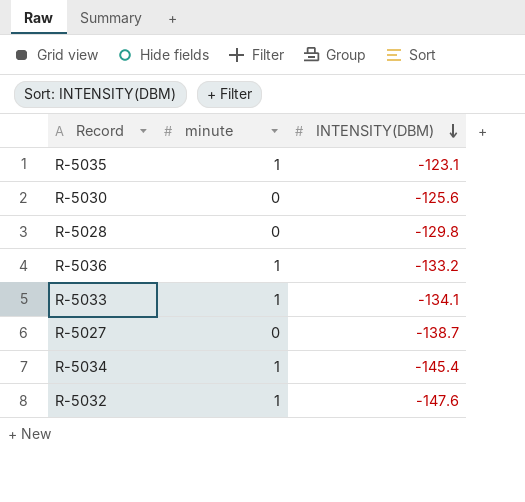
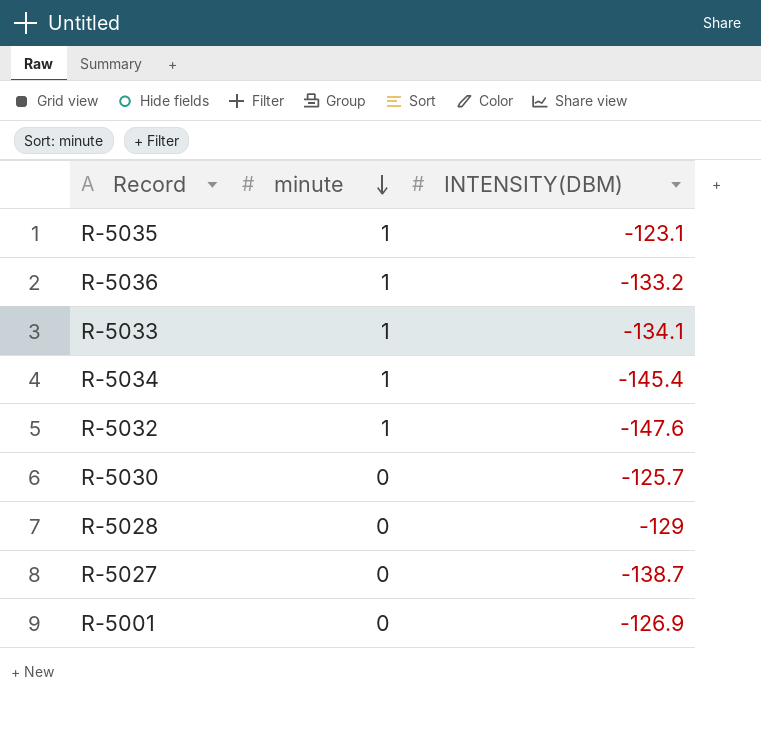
row order: INTENSITY(DBM) descending -> minute descending
R-5030 | INTENSITY(DBM): -125.6 -> -125.7
R-5028 | INTENSITY(DBM): -129.8 -> -129
row R-5001: none -> 0 | -126.9

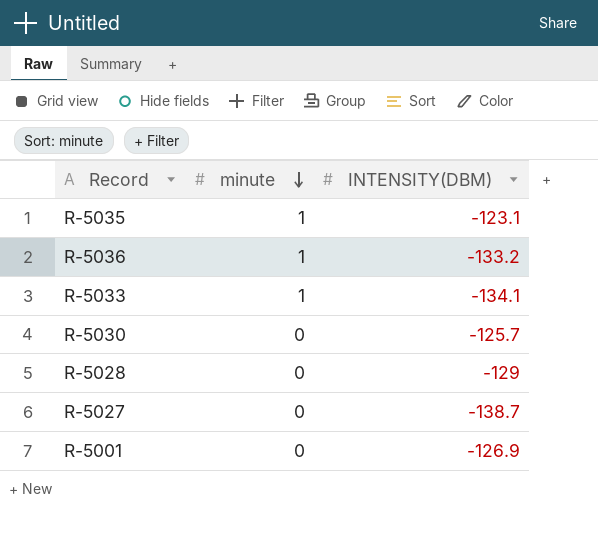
row R-5034: 1 | -145.4 -> none
row R-5032: 1 | -147.6 -> none

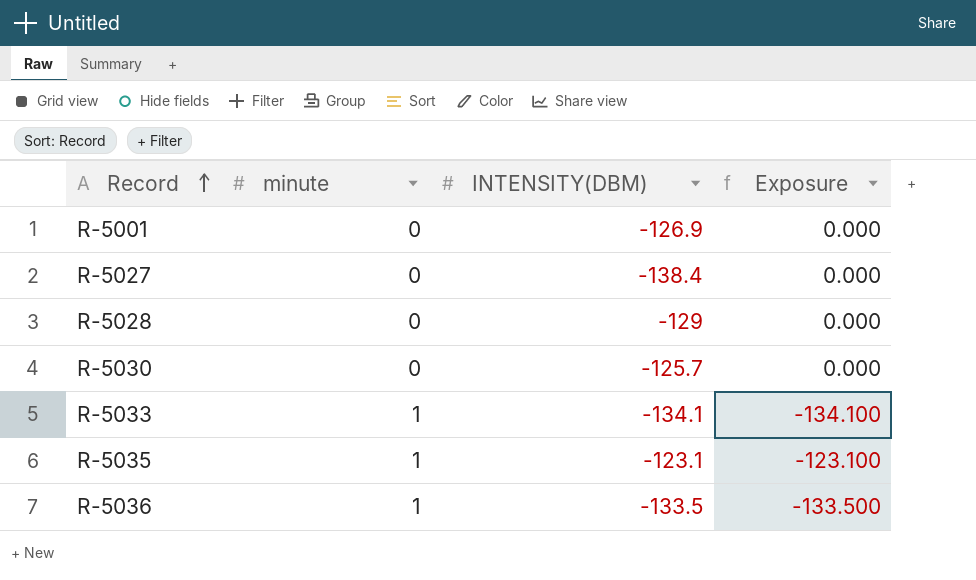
row order: minute descending -> Record ascending
column Exposure | formula: none -> [minute] * [INTENSITY(DBM)]
R-5027 | INTENSITY(DBM): -138.7 -> -138.4
R-5036 | INTENSITY(DBM): -133.2 -> -133.5

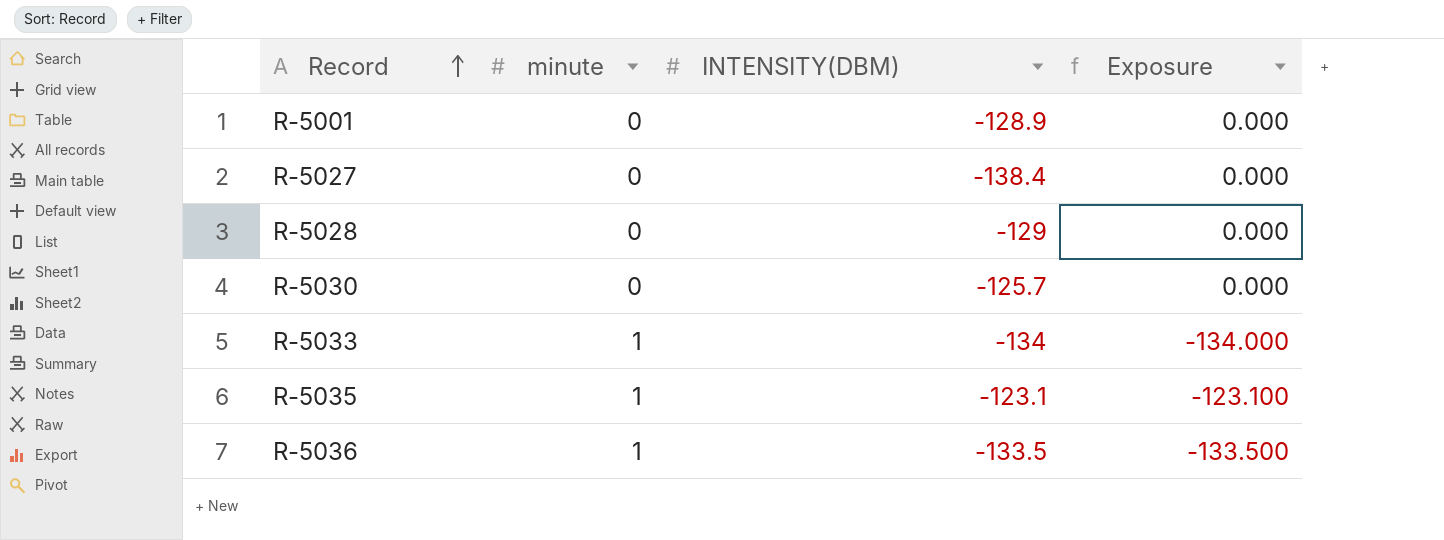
R-5001 | INTENSITY(DBM): -126.9 -> -128.9
R-5033 | INTENSITY(DBM): -134.1 -> -134
R-5033 | Exposure: -134.100 -> -134.000

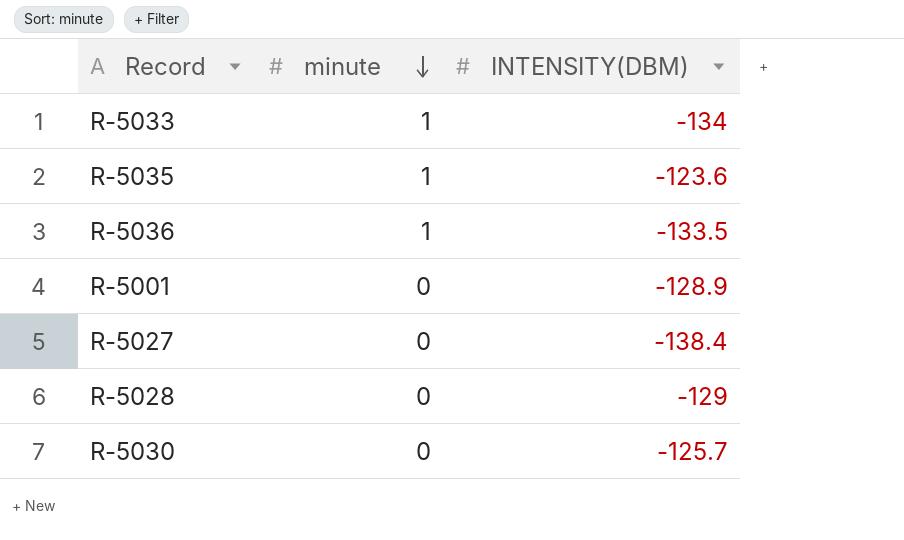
row order: Record ascending -> minute descending
column Exposure | formula: [minute] * [INTENSITY(DBM)] -> none
R-5035 | INTENSITY(DBM): -123.1 -> -123.6

